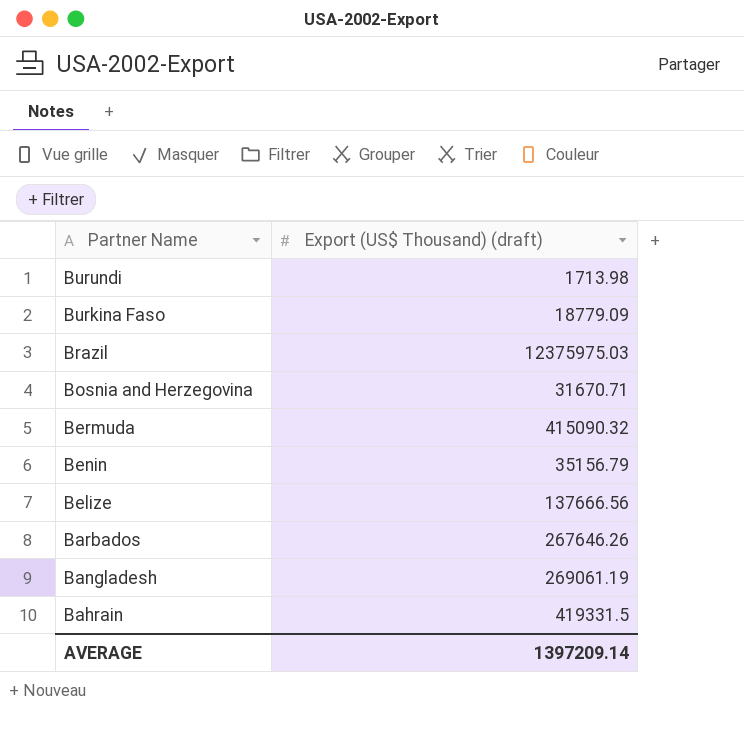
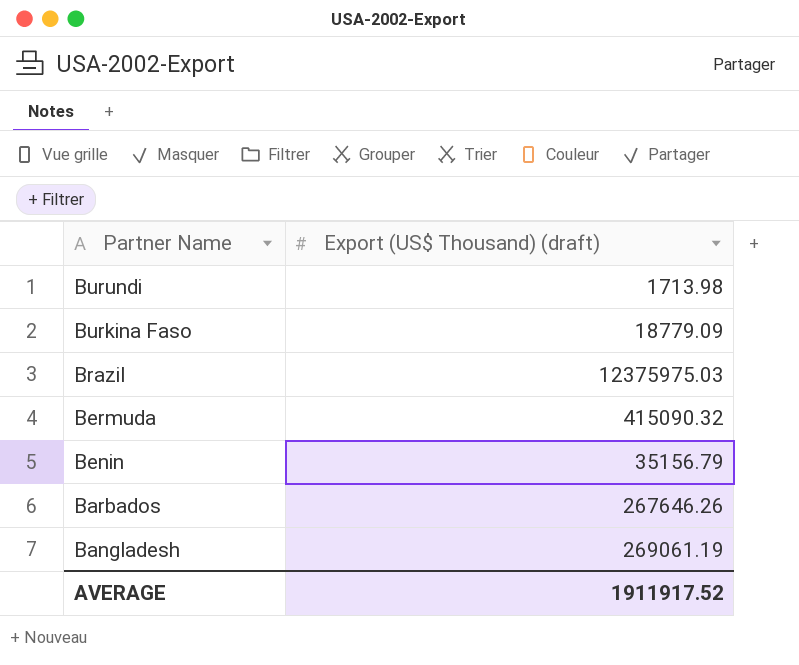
row Bosnia and Herzegovina: 31670.71 -> none
row Belize: 137666.56 -> none
row Bahrain: 419331.5 -> none
AVERAGE | Export (US$ Thousand) (draft): 1397209.14 -> 1911917.52

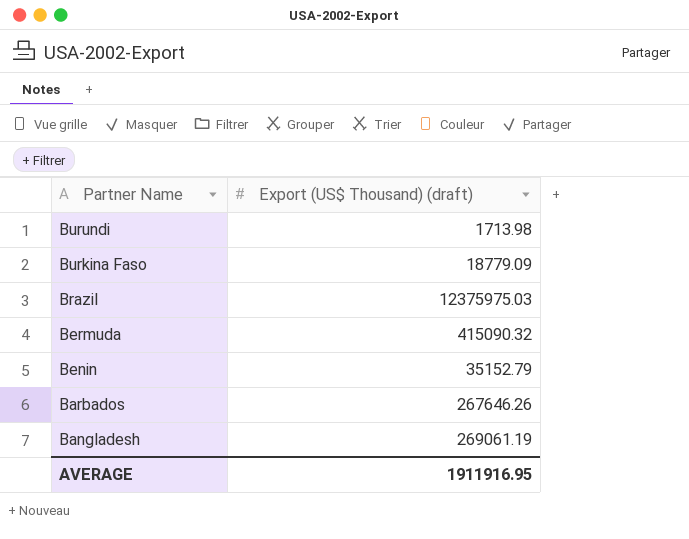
Benin | Export (US$ Thousand) (draft): 35156.79 -> 35152.79
AVERAGE | Export (US$ Thousand) (draft): 1911917.52 -> 1911916.95

